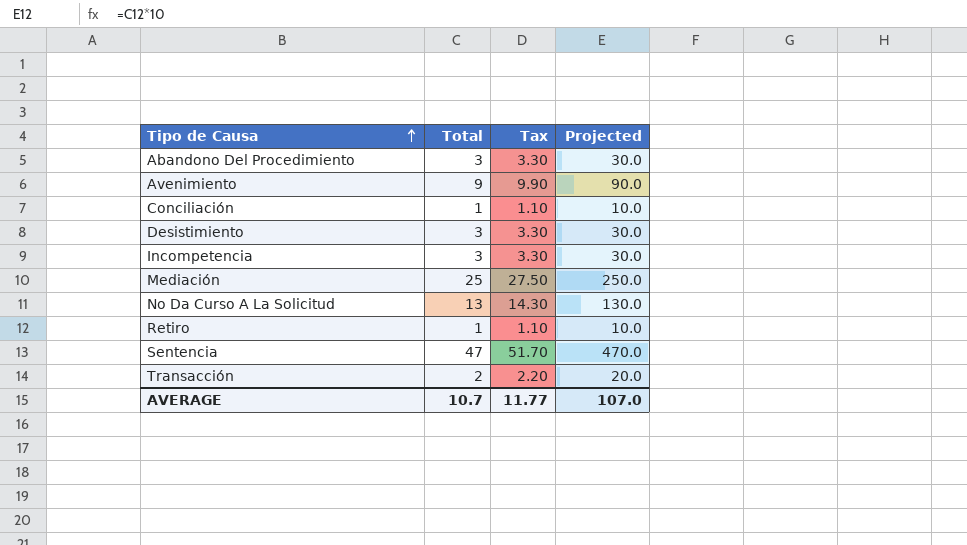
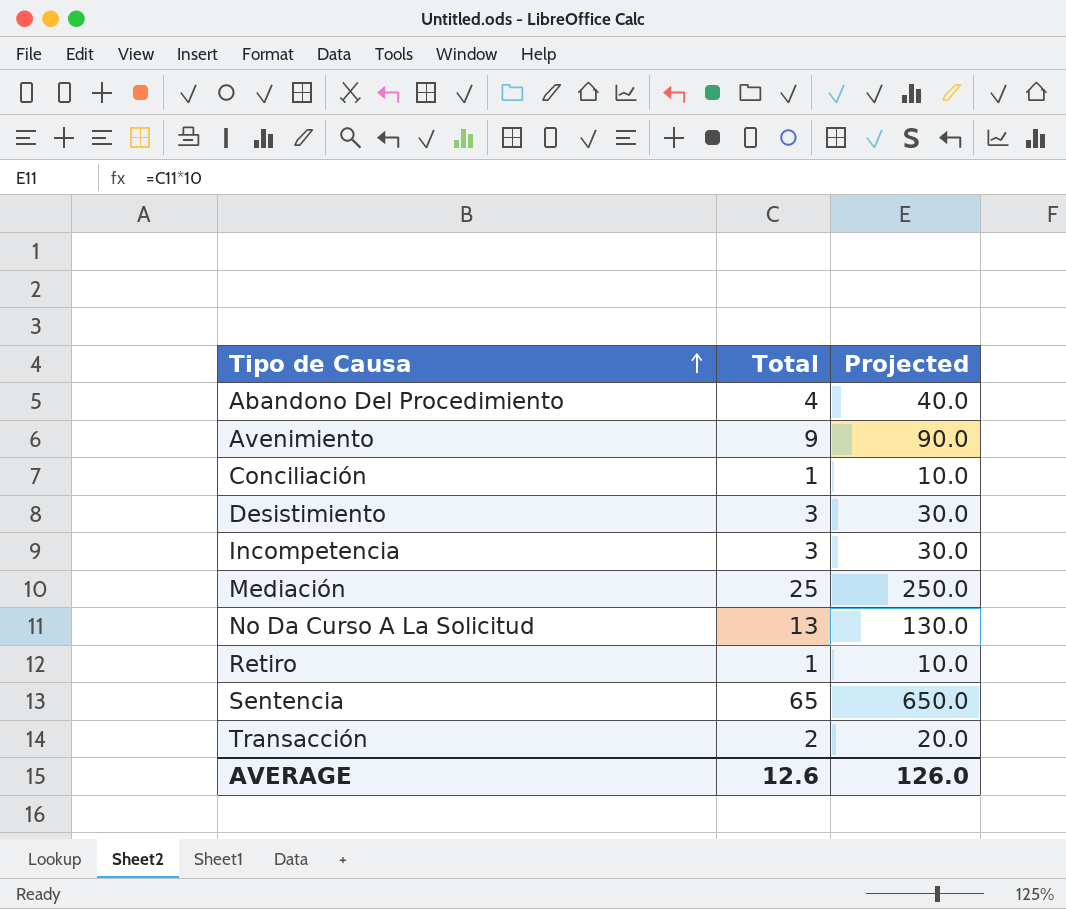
column Tax | formula: [Total] * 1.1 -> none
Abandono Del Procedimiento | Total: 3 -> 4
Abandono Del Procedimiento | Projected: 30.0 -> 40.0
Sentencia | Total: 47 -> 65
Sentencia | Projected: 470.0 -> 650.0
AVERAGE | Total: 10.7 -> 12.6
AVERAGE | Projected: 107.0 -> 126.0

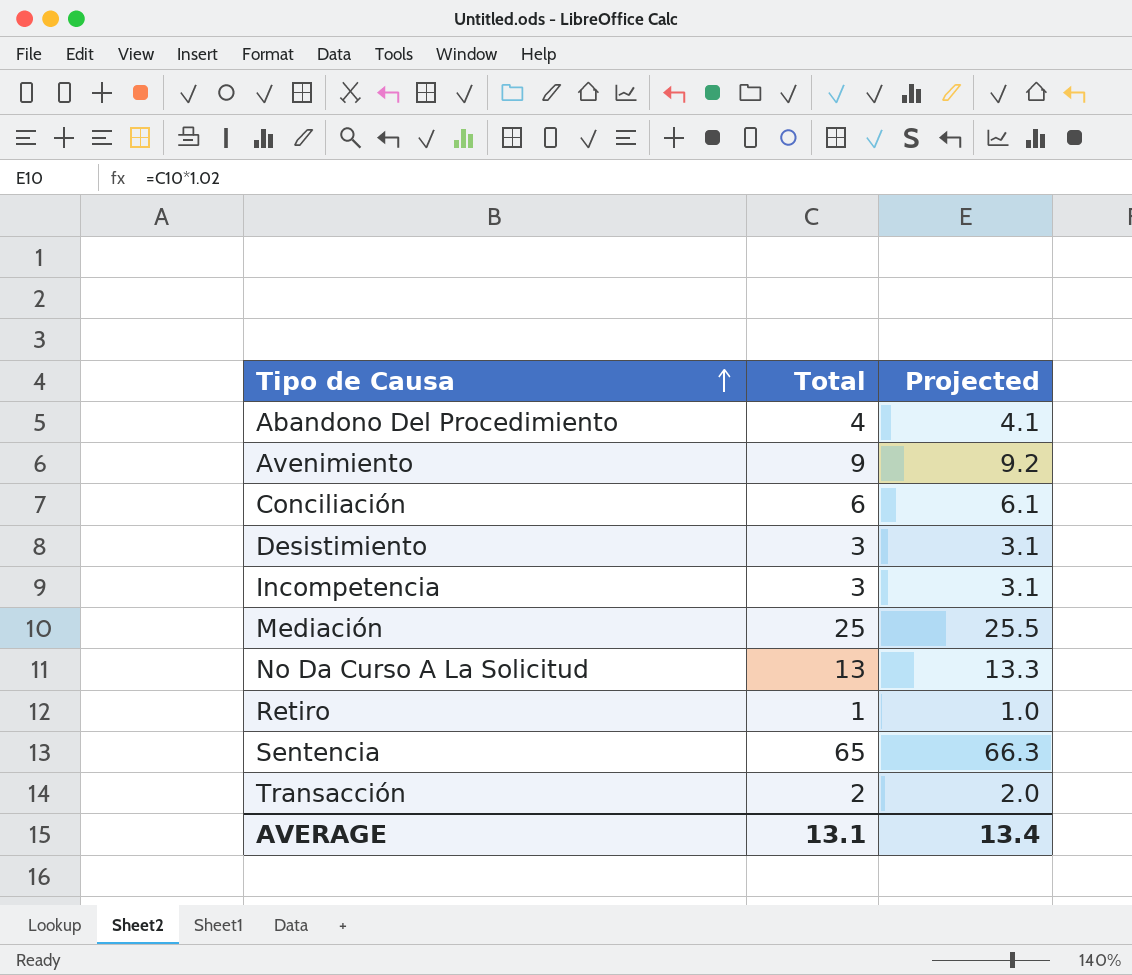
column Projected | formula: [Total] * 10 -> [Total] * 1.02
Conciliación | Total: 1 -> 6
AVERAGE | Total: 12.6 -> 13.1
AVERAGE | Projected: 126.0 -> 13.4

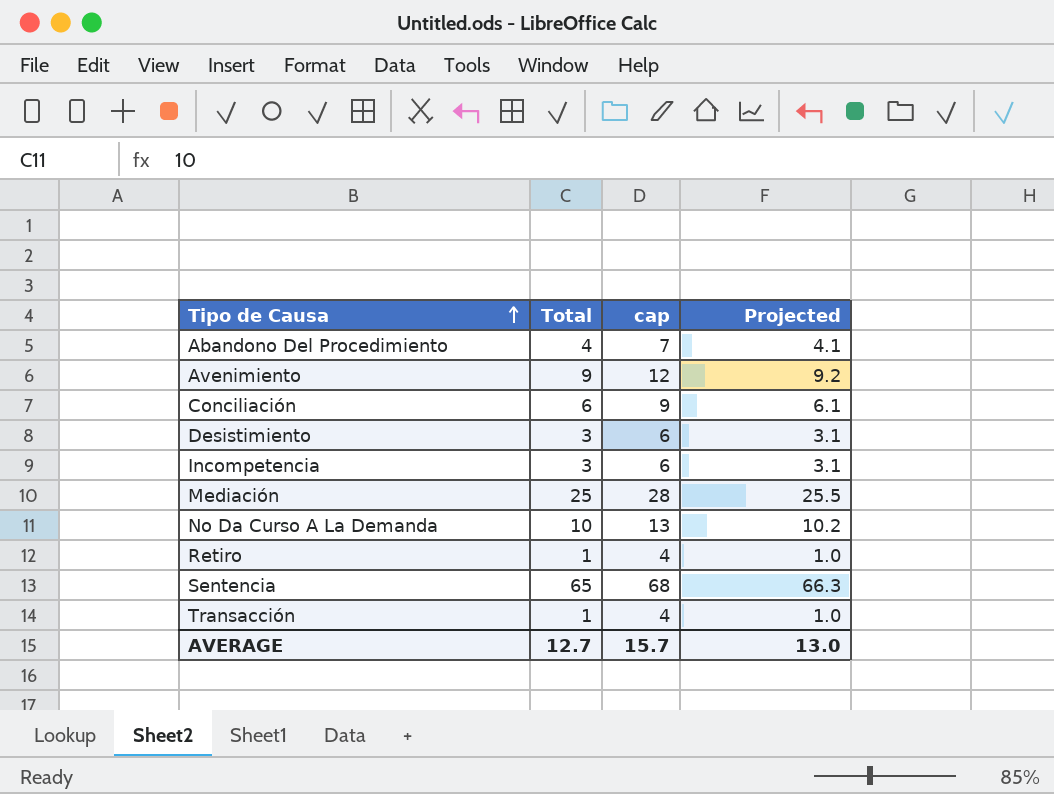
column cap | formula: none -> [Total] + 3
row No Da Curso A La Solicitud: 13 | 13.3 -> none
row No Da Curso A La Demanda: none -> 10 | 13 | 10.2
Transacción | Total: 2 -> 1
Transacción | Projected: 2.0 -> 1.0
AVERAGE | Total: 13.1 -> 12.7
AVERAGE | Projected: 13.4 -> 13.0

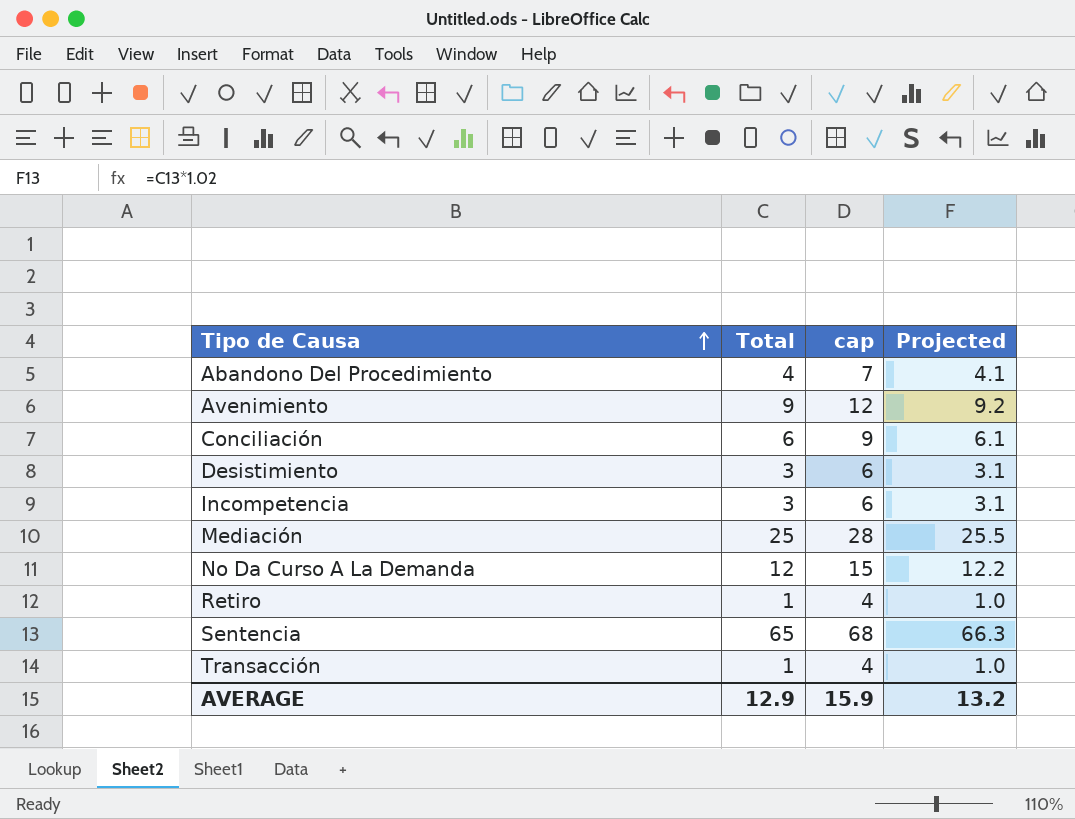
No Da Curso A La Demanda | Total: 10 -> 12
No Da Curso A La Demanda | cap: 13 -> 15
No Da Curso A La Demanda | Projected: 10.2 -> 12.2
AVERAGE | Total: 12.7 -> 12.9
AVERAGE | cap: 15.7 -> 15.9
AVERAGE | Projected: 13.0 -> 13.2

